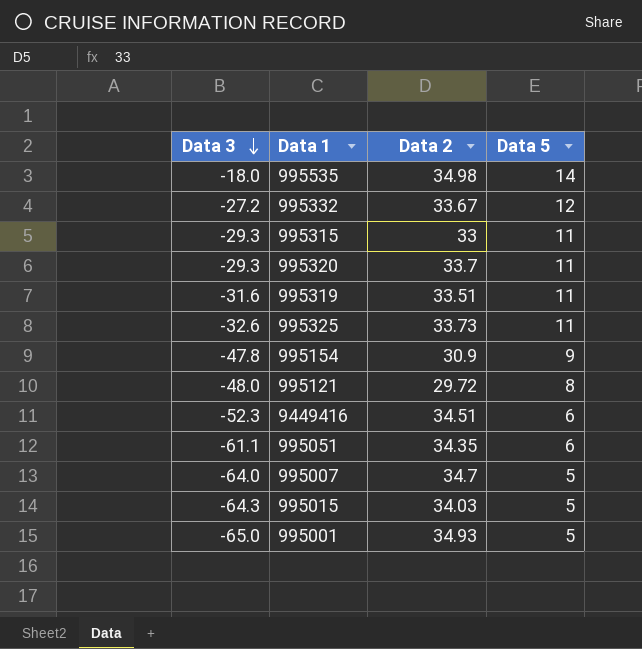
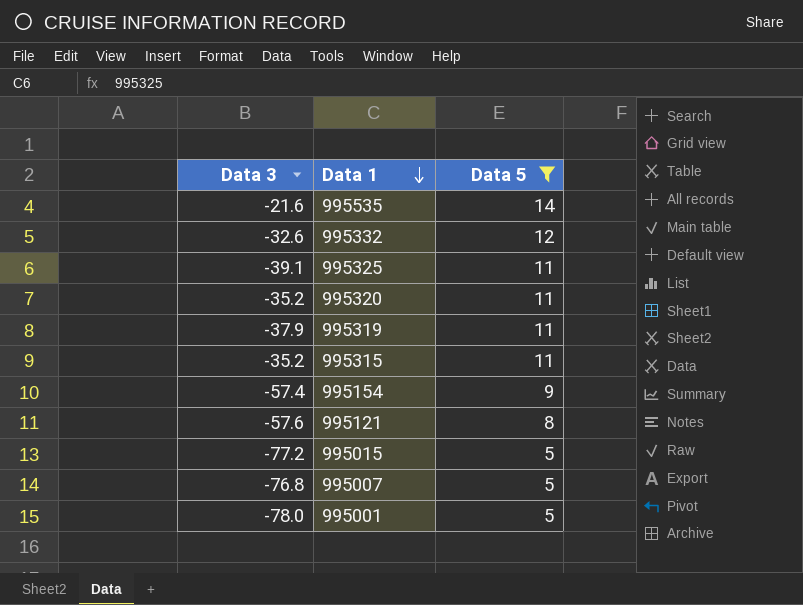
filter: none -> Data 5 != 6
row order: Data 3 descending -> Data 1 descending
column Data 2 | position: 3 -> none
995535 | Data 3: -18.0 -> -21.6
995332 | Data 3: -27.2 -> -32.6
995325 | Data 3: -32.6 -> -39.1
995320 | Data 3: -29.3 -> -35.2
995319 | Data 3: -31.6 -> -37.9
995315 | Data 3: -29.3 -> -35.2
995154 | Data 3: -47.8 -> -57.4
995121 | Data 3: -48.0 -> -57.6
995015 | Data 3: -64.3 -> -77.2
995007 | Data 3: -64.0 -> -76.8
995001 | Data 3: -65.0 -> -78.0

